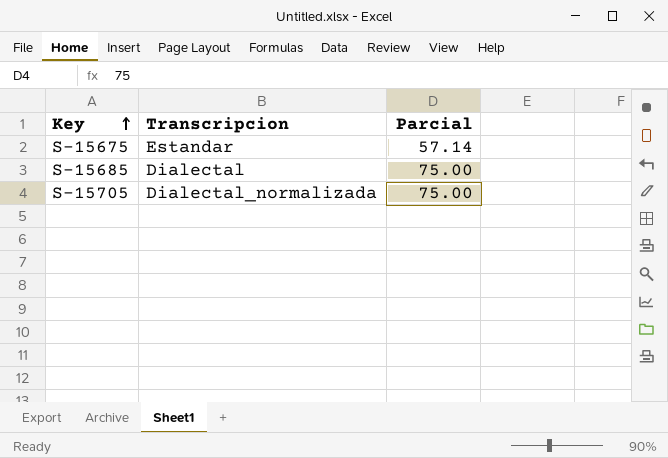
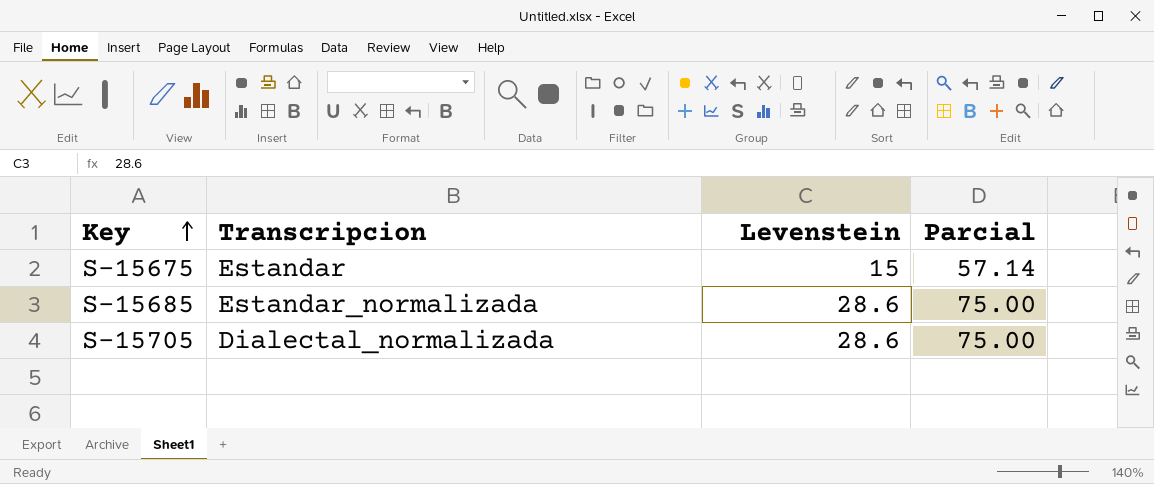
column Levenstein | position: none -> 3
S-15685 | Transcripcion: Dialectal -> Estandar_normalizada

